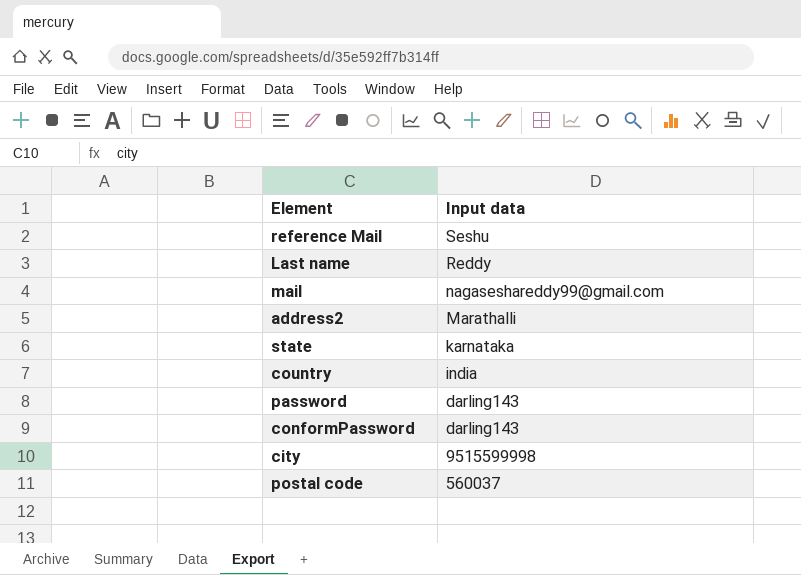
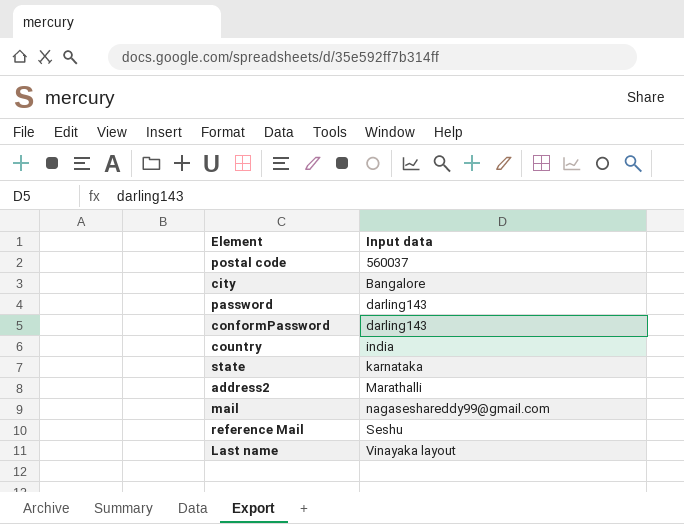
row order: Input data descending -> Input data ascending
city | Input data: 9515599998 -> Bangalore
Last name | Input data: Reddy -> Vinayaka layout

